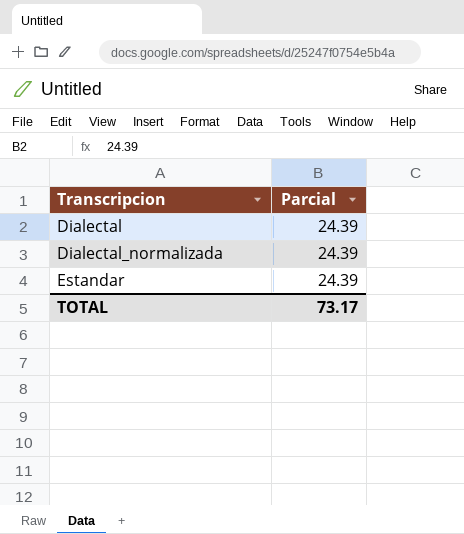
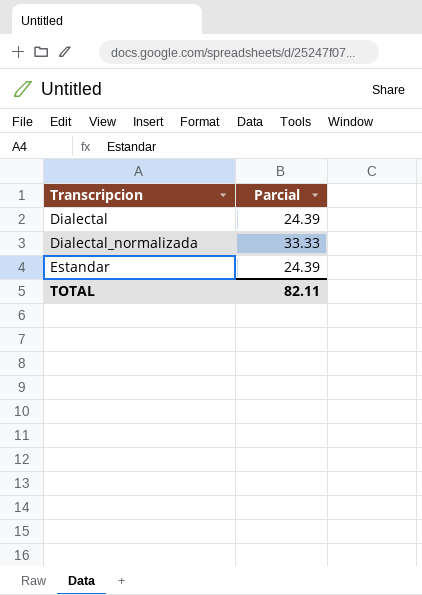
Dialectal_normalizada | Parcial: 24.39 -> 33.33
TOTAL | Parcial: 73.17 -> 82.11

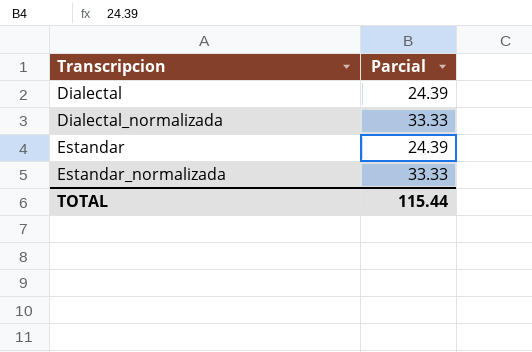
row Estandar_normalizada: none -> 33.33
TOTAL | Parcial: 82.11 -> 115.44

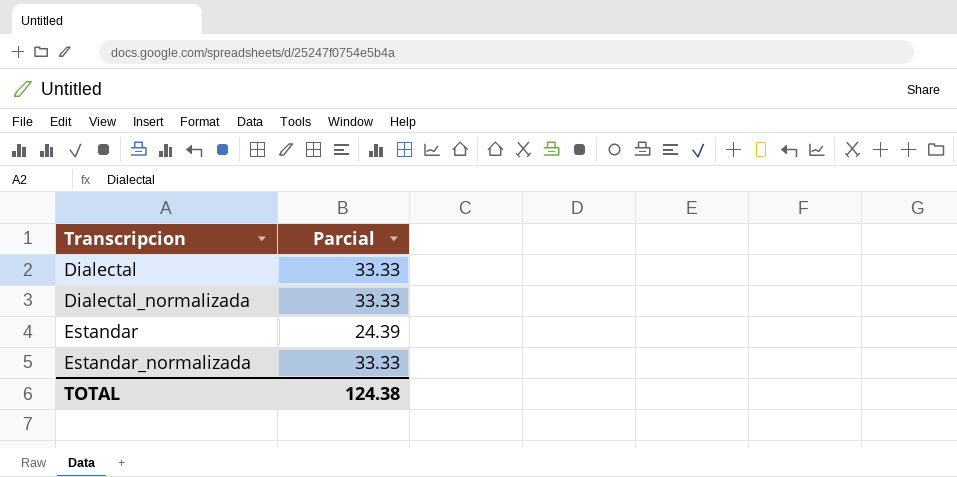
Dialectal | Parcial: 24.39 -> 33.33
TOTAL | Parcial: 115.44 -> 124.38

